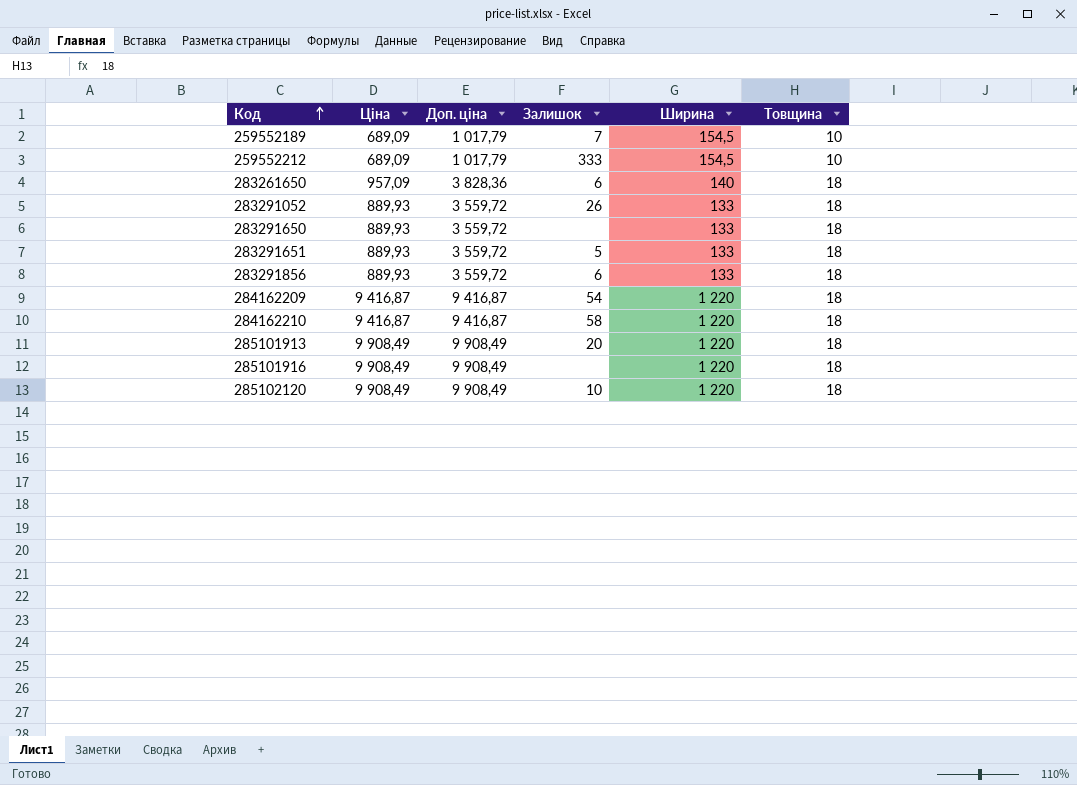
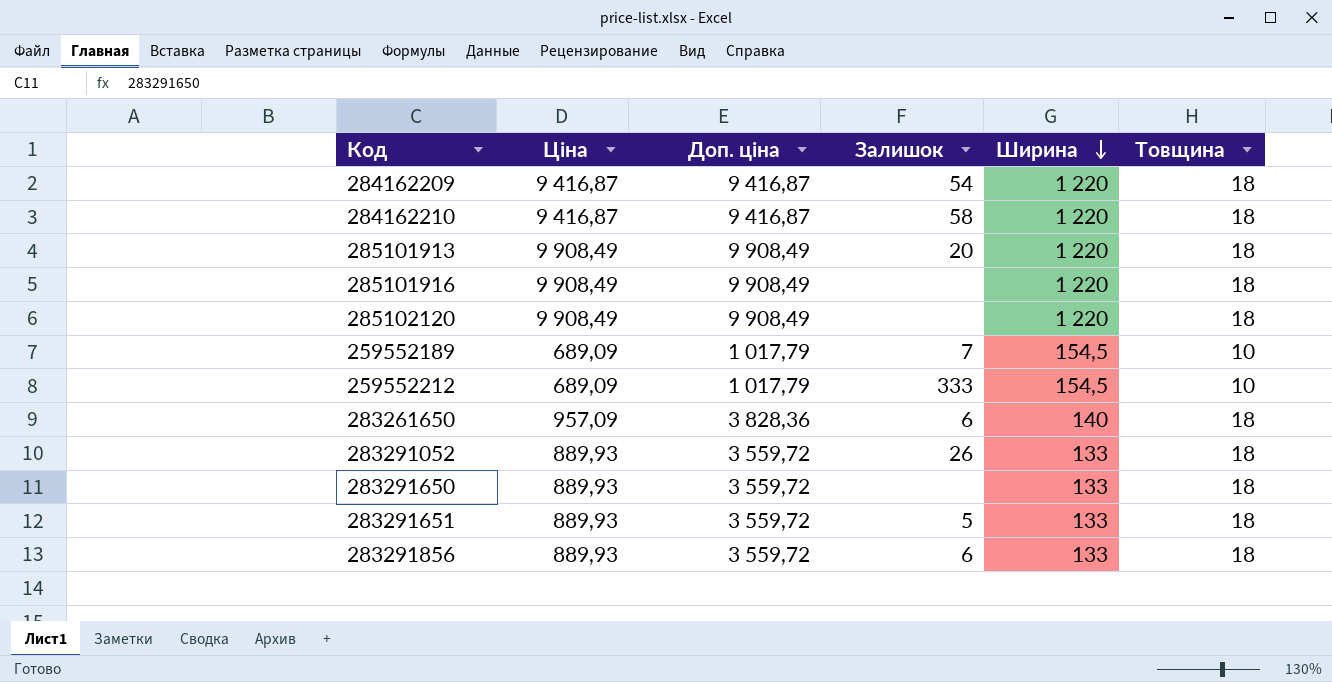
row order: Код ascending -> Ширина descending
285102120 | Залишок: 10 -> none

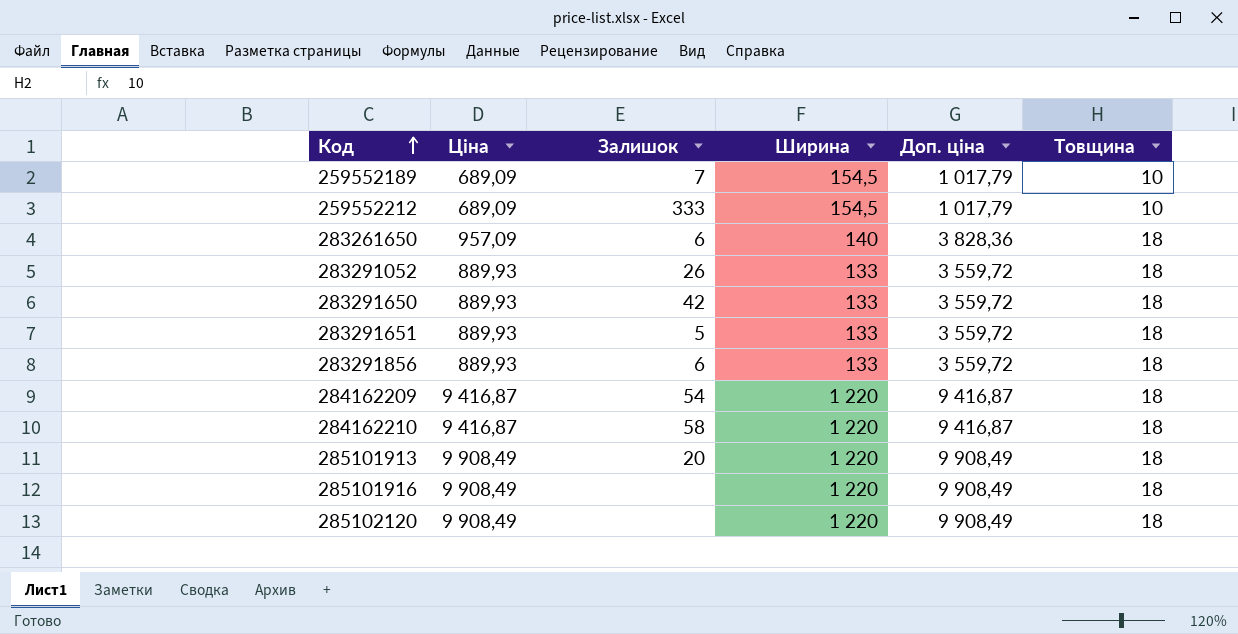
row order: Ширина descending -> Код ascending
column Доп. ціна | position: 3 -> 5
283291650 | Залишок: none -> 42

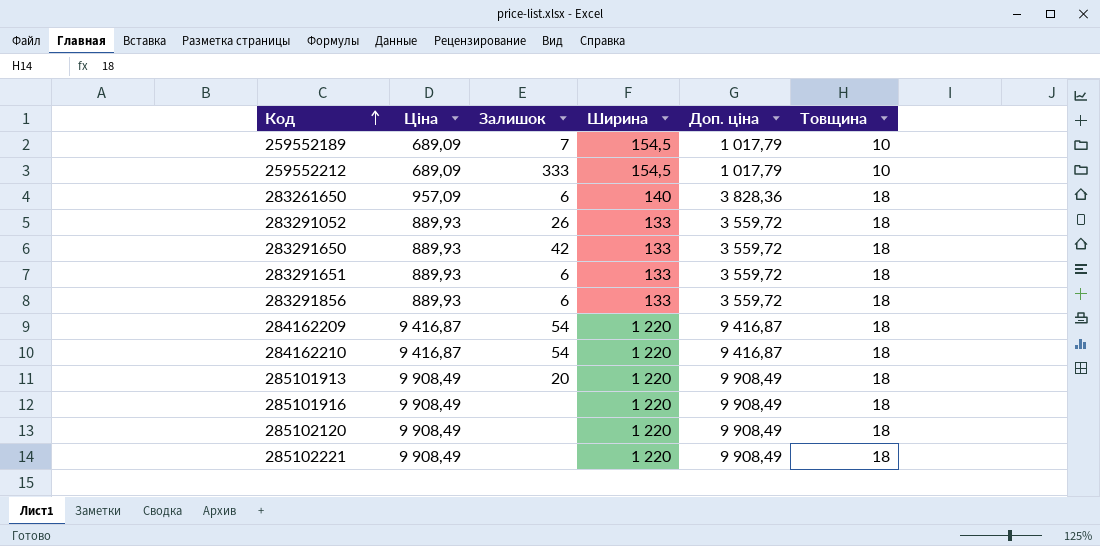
283291651 | Залишок: 5 -> 6
284162210 | Залишок: 58 -> 54
row 285102221: none -> 9 908,49 | none | 1 220 | 9 908,49 | 18

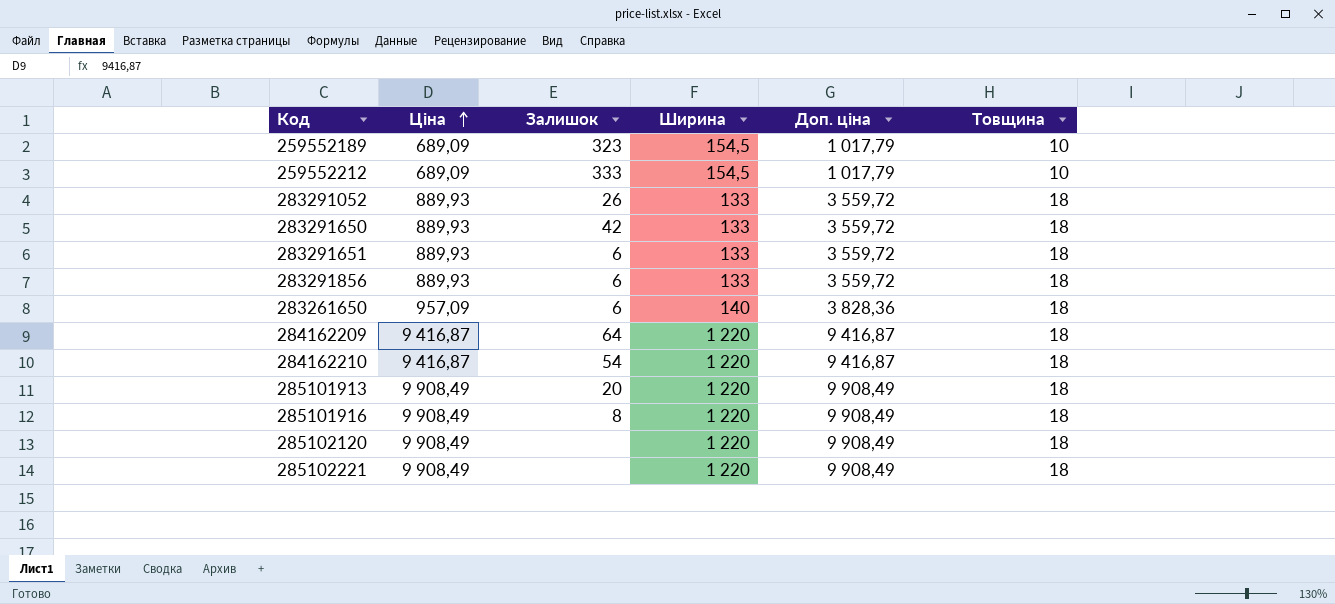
row order: Код ascending -> Ціна ascending
259552189 | Залишок: 7 -> 323
284162209 | Залишок: 54 -> 64
285101916 | Залишок: none -> 8

